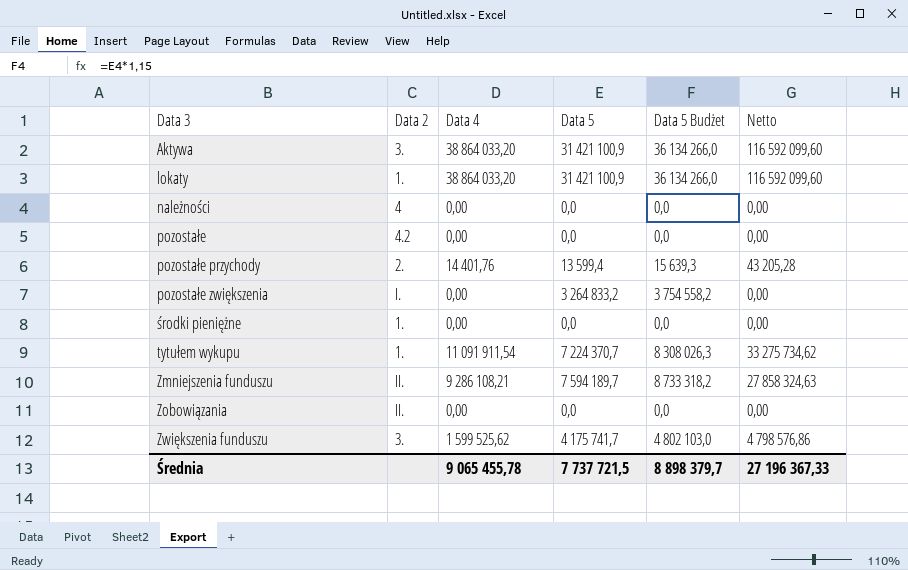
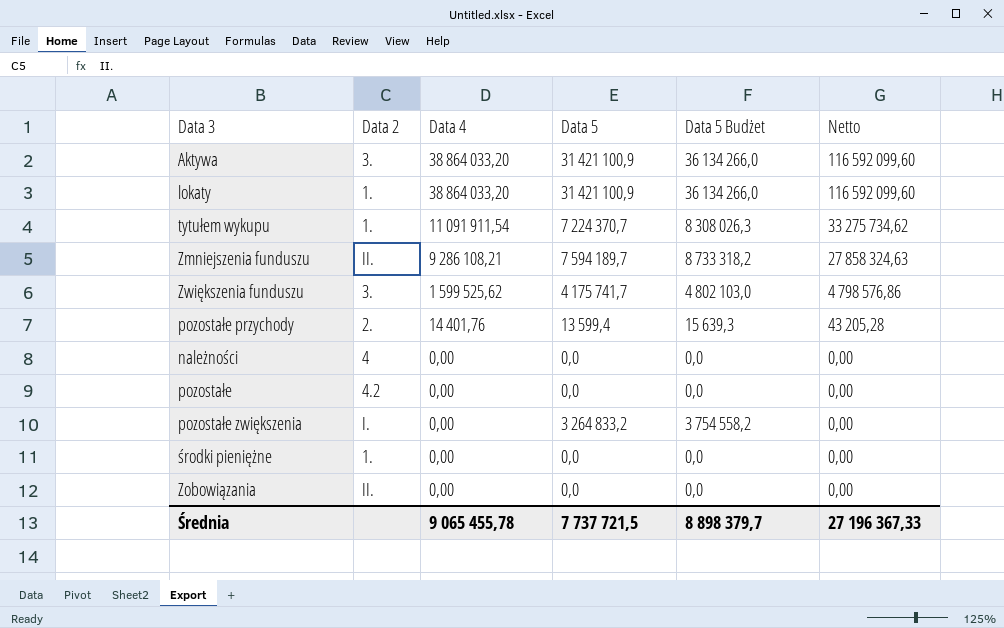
row order: Data 3 ascending -> Data 4 descending

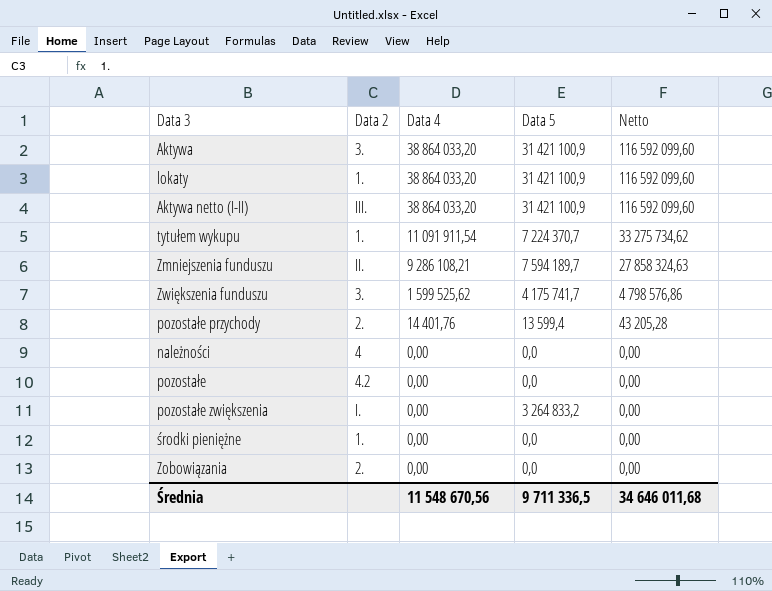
column Data 5 Budżet | formula: [Data 5] * 1,15 -> none
row Aktywa netto (I-II): none -> III. | 38 864 033,20 | 31 421 100,9 | 116 592 099,60
Zobowiązania | Data 2: II. -> 2.
Średnia | Data 4: 9 065 455,78 -> 11 548 670,56
Średnia | Data 5: 7 737 721,5 -> 9 711 336,5
Średnia | Netto: 27 196 367,33 -> 34 646 011,68

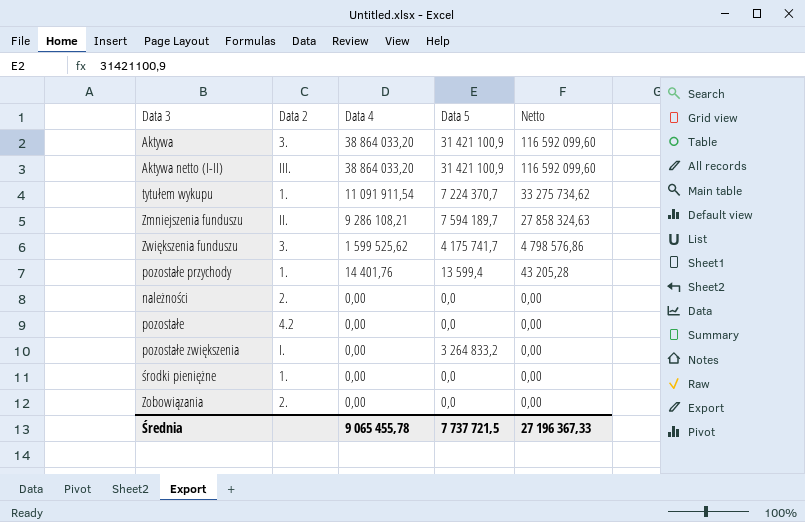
row lokaty: 1. | 38 864 033,20 | 31 421 100,9 | 116 592 099,60 -> none
pozostałe przychody | Data 2: 2. -> 1.
należności | Data 2: 4 -> 2.
Średnia | Data 4: 11 548 670,56 -> 9 065 455,78
Średnia | Data 5: 9 711 336,5 -> 7 737 721,5
Średnia | Netto: 34 646 011,68 -> 27 196 367,33

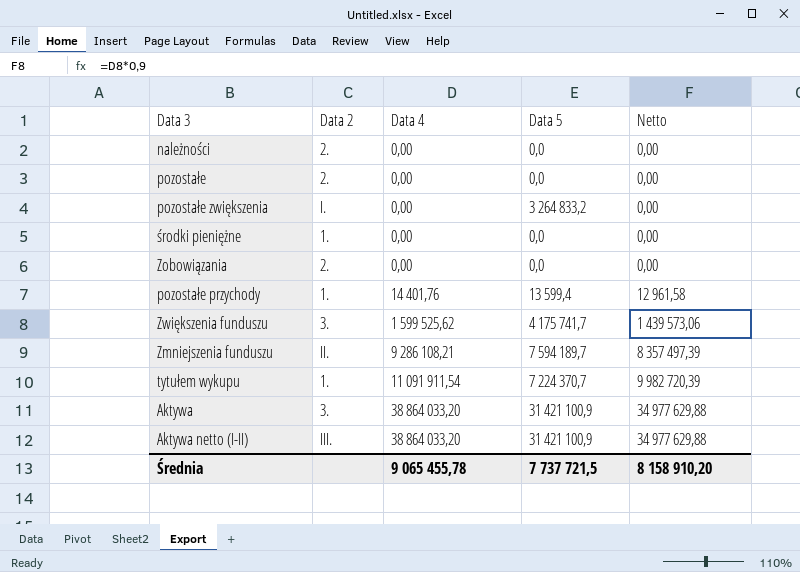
row order: Data 4 descending -> Data 4 ascending
column Netto | formula: [Data 4] * 3 -> [Data 4] * 0,9
pozostałe | Data 2: 4.2 -> 2.
Średnia | Netto: 27 196 367,33 -> 8 158 910,20

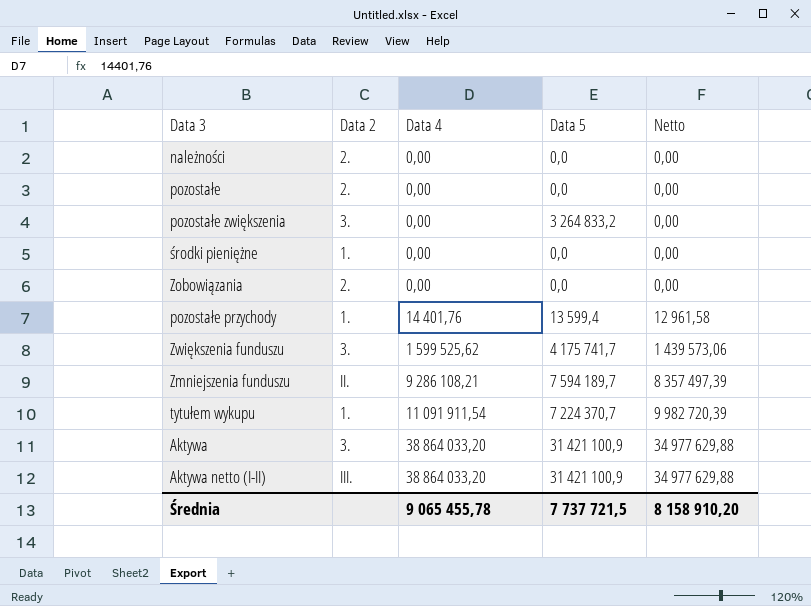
pozostałe zwiększenia | Data 2: I. -> 3.

